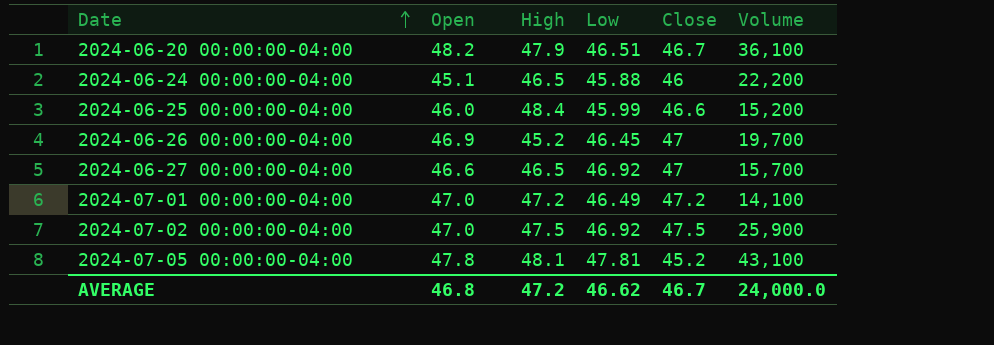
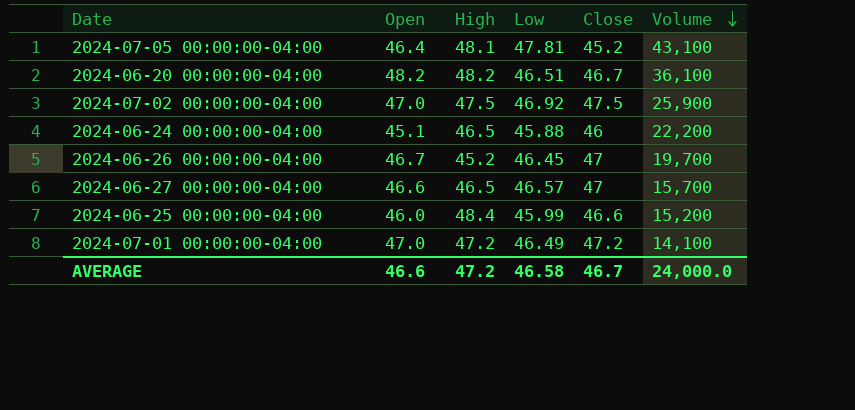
row order: Date ascending -> Volume descending
2024-07-05 00:00:00-04:00 | Open: 47.8 -> 46.4
2024-06-20 00:00:00-04:00 | High: 47.9 -> 48.2
2024-06-26 00:00:00-04:00 | Open: 46.9 -> 46.7
2024-06-27 00:00:00-04:00 | Low: 46.92 -> 46.57
AVERAGE | Open: 46.8 -> 46.6
AVERAGE | Low: 46.62 -> 46.58

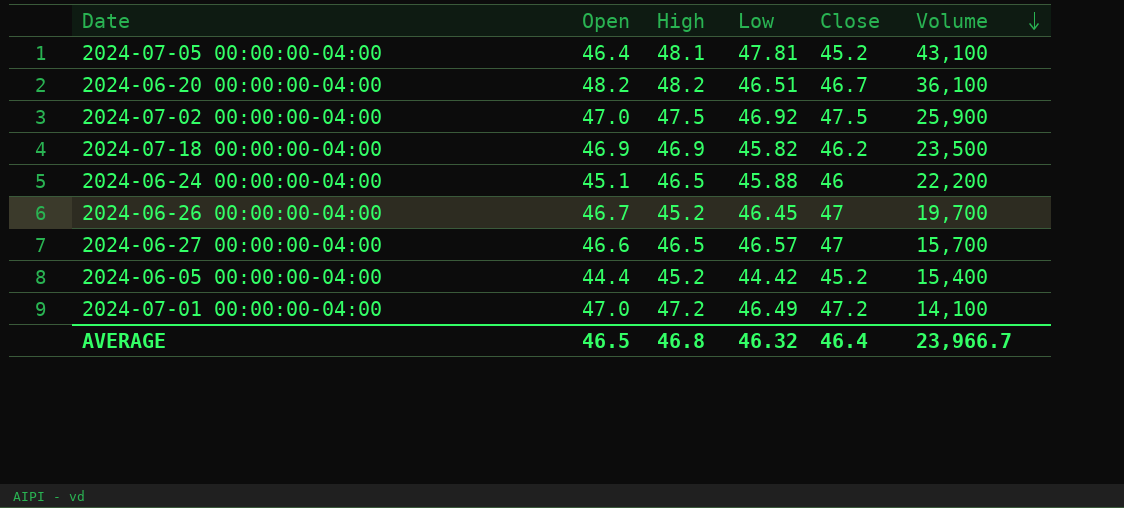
row 2024-06-25 00:00:00-04:00: 46.0 | 48.4 | 45.99 | 46.6 | 15,200 -> none
row 2024-07-18 00:00:00-04:00: none -> 46.9 | 46.9 | 45.82 | 46.2 | 23,500
row 2024-06-05 00:00:00-04:00: none -> 44.4 | 45.2 | 44.42 | 45.2 | 15,400
AVERAGE | Open: 46.6 -> 46.5
AVERAGE | High: 47.2 -> 46.8
AVERAGE | Low: 46.58 -> 46.32
AVERAGE | Close: 46.7 -> 46.4
AVERAGE | Volume: 24,000.0 -> 23,966.7

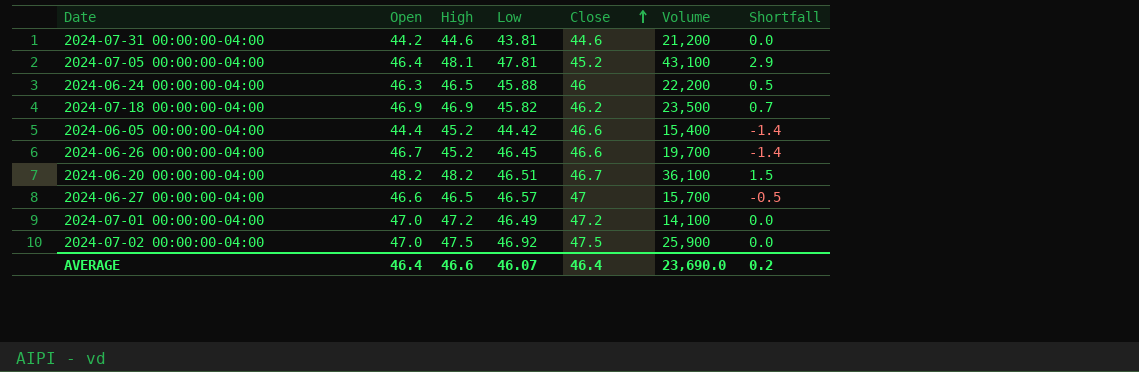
row order: Volume descending -> Close ascending
column Shortfall | formula: none -> [High] - [Close]
row 2024-07-31 00:00:00-04:00: none -> 44.2 | 44.6 | 43.81 | 44.6 | 21,200 | 0.0
2024-06-24 00:00:00-04:00 | Open: 45.1 -> 46.3
2024-06-05 00:00:00-04:00 | Close: 45.2 -> 46.6
2024-06-26 00:00:00-04:00 | Close: 47 -> 46.6
AVERAGE | Open: 46.5 -> 46.4
AVERAGE | High: 46.8 -> 46.6
AVERAGE | Low: 46.32 -> 46.07
AVERAGE | Volume: 23,966.7 -> 23,690.0

